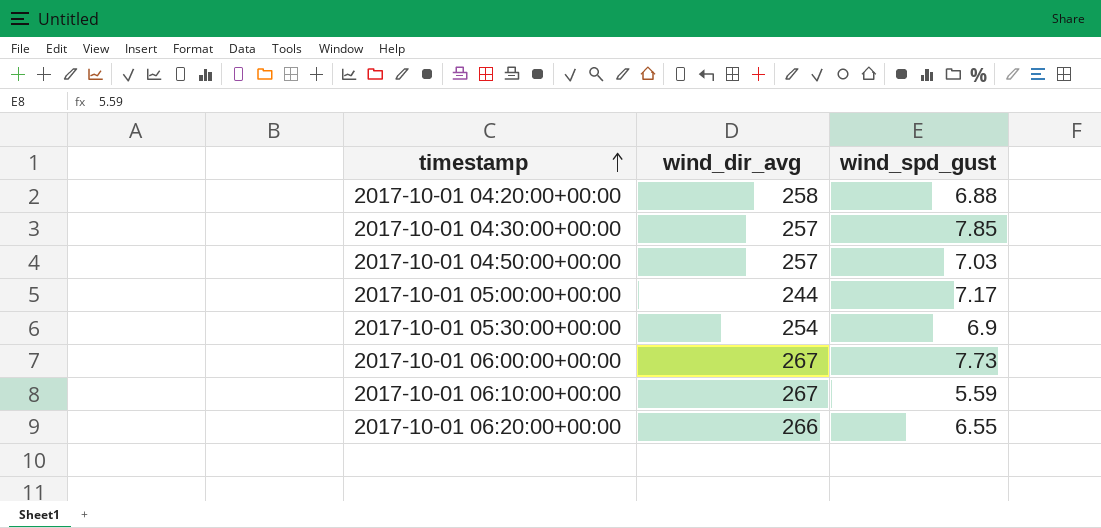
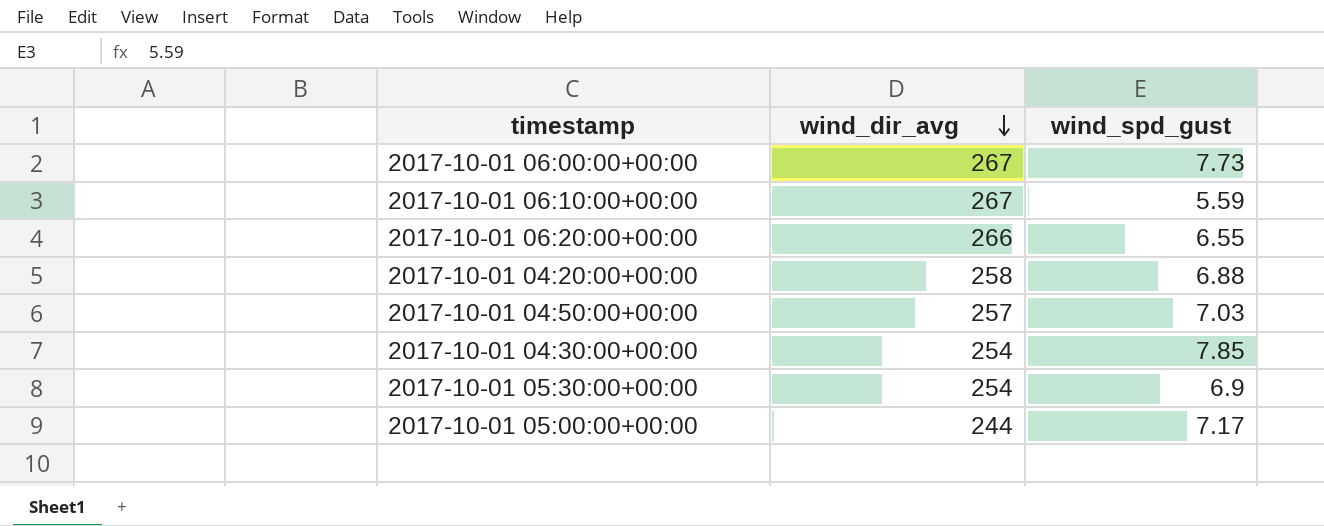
row order: timestamp ascending -> wind_dir_avg descending
2017-10-01 04:30:00+00:00 | wind_dir_avg: 257 -> 254

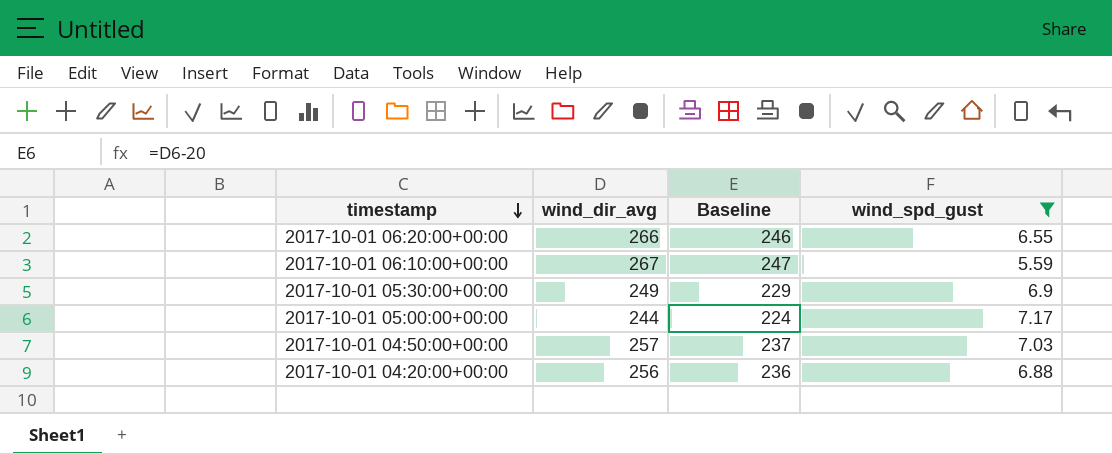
filter: none -> wind_spd_gust <= 7.17
row order: wind_dir_avg descending -> timestamp descending
column Baseline | formula: none -> [wind_dir_avg] - 20
2017-10-01 05:30:00+00:00 | wind_dir_avg: 254 -> 249
2017-10-01 04:20:00+00:00 | wind_dir_avg: 258 -> 256

